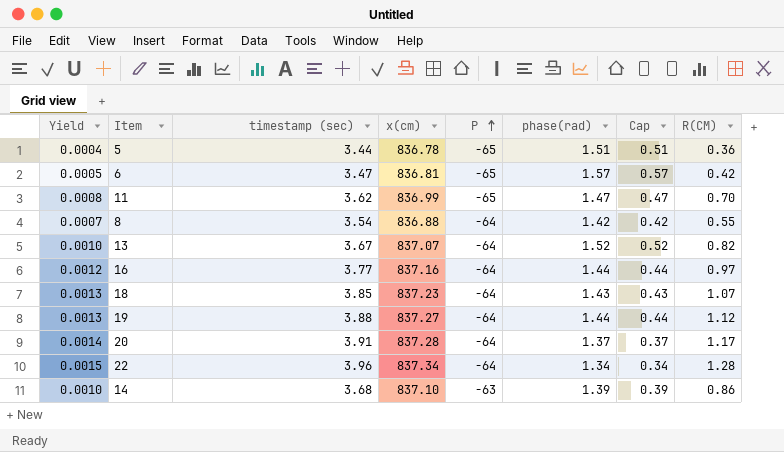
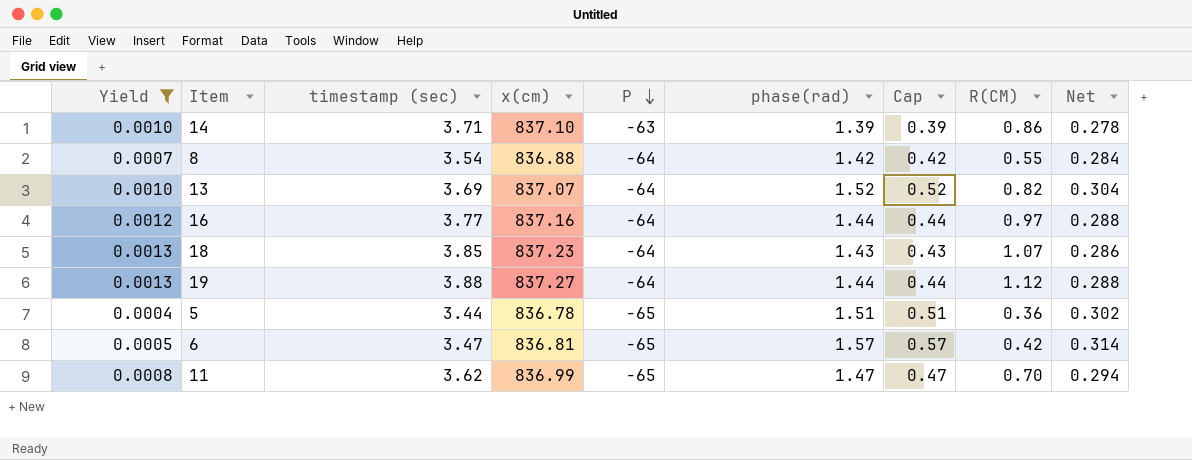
filter: none -> Yield <= 0.0013
row order: P ascending -> P descending
column Net | formula: none -> [phase(rad)] * 0.2
14 | timestamp (sec): 3.68 -> 3.71
13 | timestamp (sec): 3.67 -> 3.69

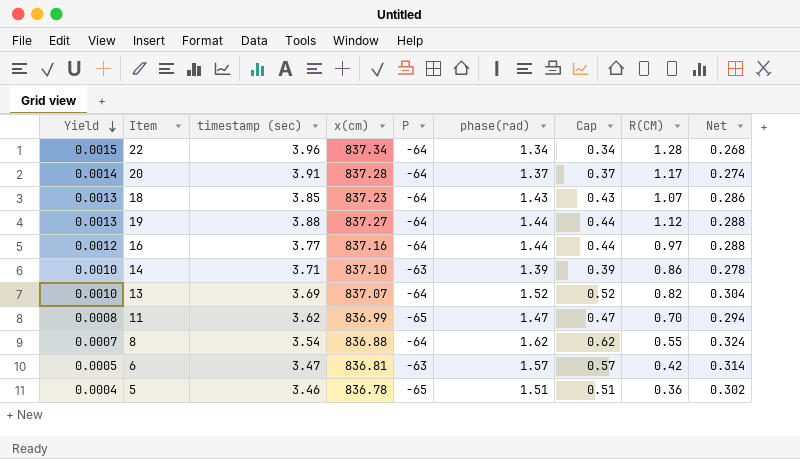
filter: Yield <= 0.0013 -> none
row order: P descending -> Yield descending
8 | phase(rad): 1.42 -> 1.62
8 | Cap: 0.42 -> 0.62
8 | Net: 0.284 -> 0.324
6 | P: -65 -> -63
5 | timestamp (sec): 3.44 -> 3.46

